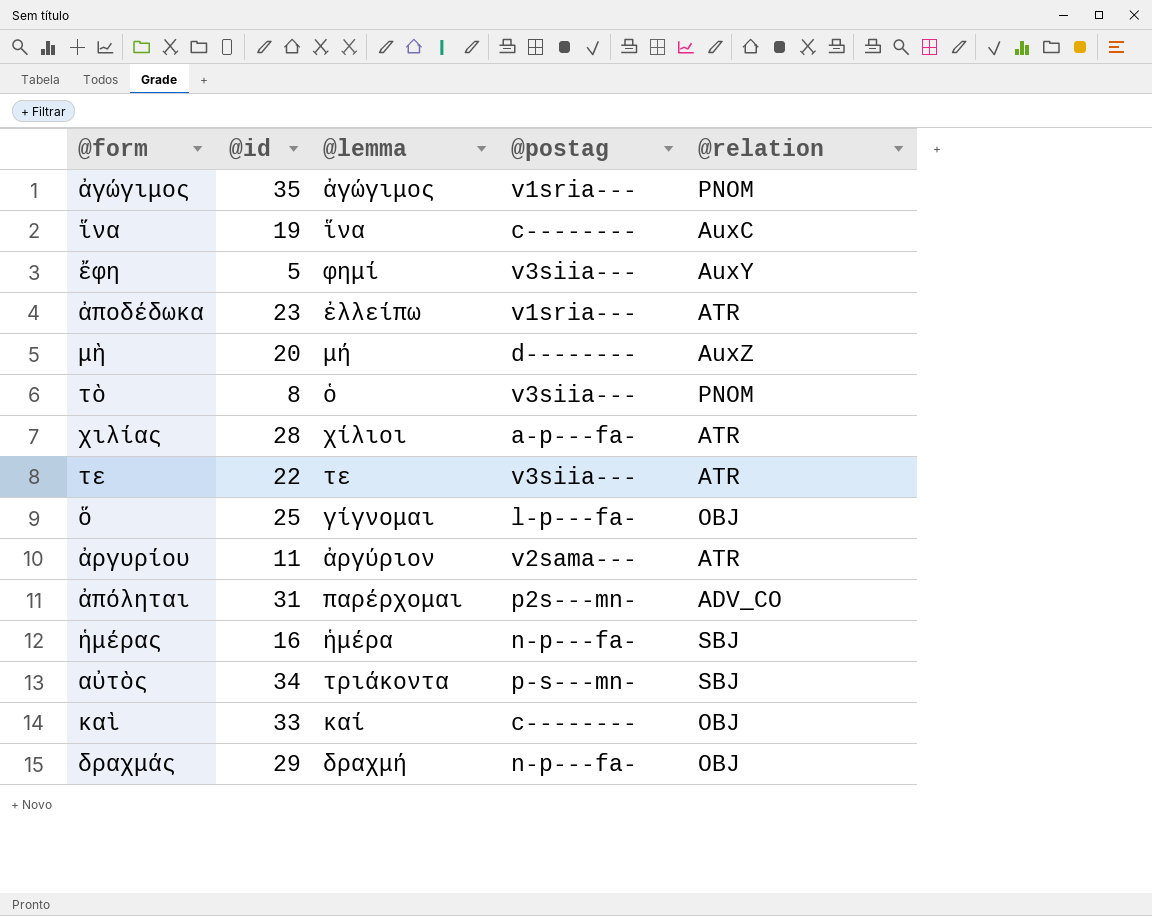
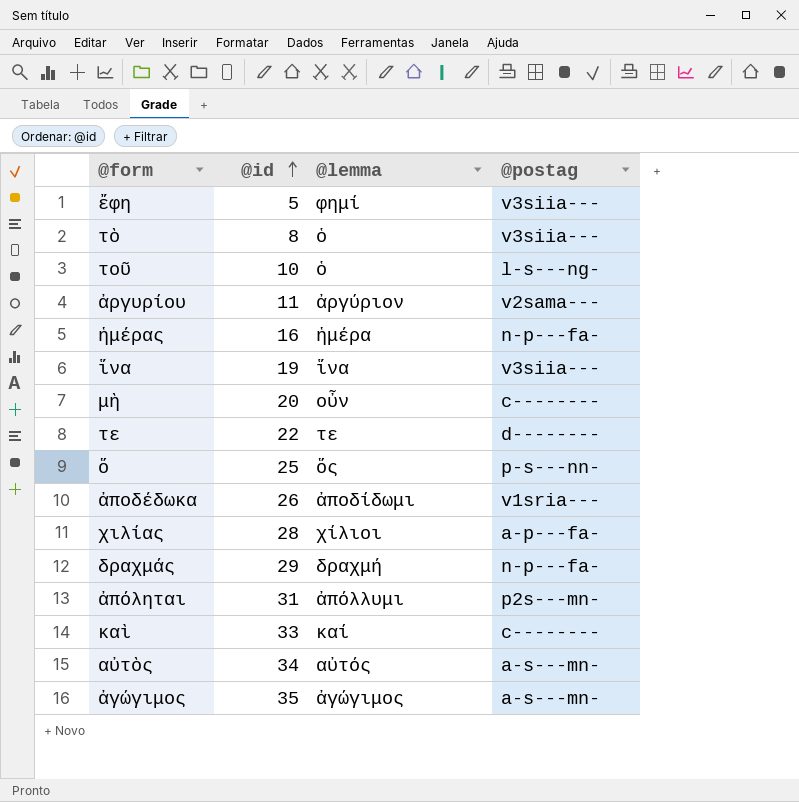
row order: none -> @id ascending
column @relation | position: 5 -> none
row τοῦ: none -> 10 | ὁ | l-s---ng-
ἵνα | @postag: c-------- -> v3siia---
μὴ | @lemma: μή -> οὖν
μὴ | @postag: d-------- -> c--------
τε | @postag: v3siia--- -> d--------
ὅ | @lemma: γίγνομαι -> ὅς
ὅ | @postag: l-p---fa- -> p-s---nn-
ἀποδέδωκα | @id: 23 -> 26
ἀποδέδωκα | @lemma: ἐλλείπω -> ἀποδίδωμι
ἀπόληται | @lemma: παρέρχομαι -> ἀπόλλυμι
αὐτὸς | @lemma: τριάκοντα -> αὐτός
αὐτὸς | @postag: p-s---mn- -> a-s---mn-
ἀγώγιμος | @postag: v1sria--- -> a-s---mn-

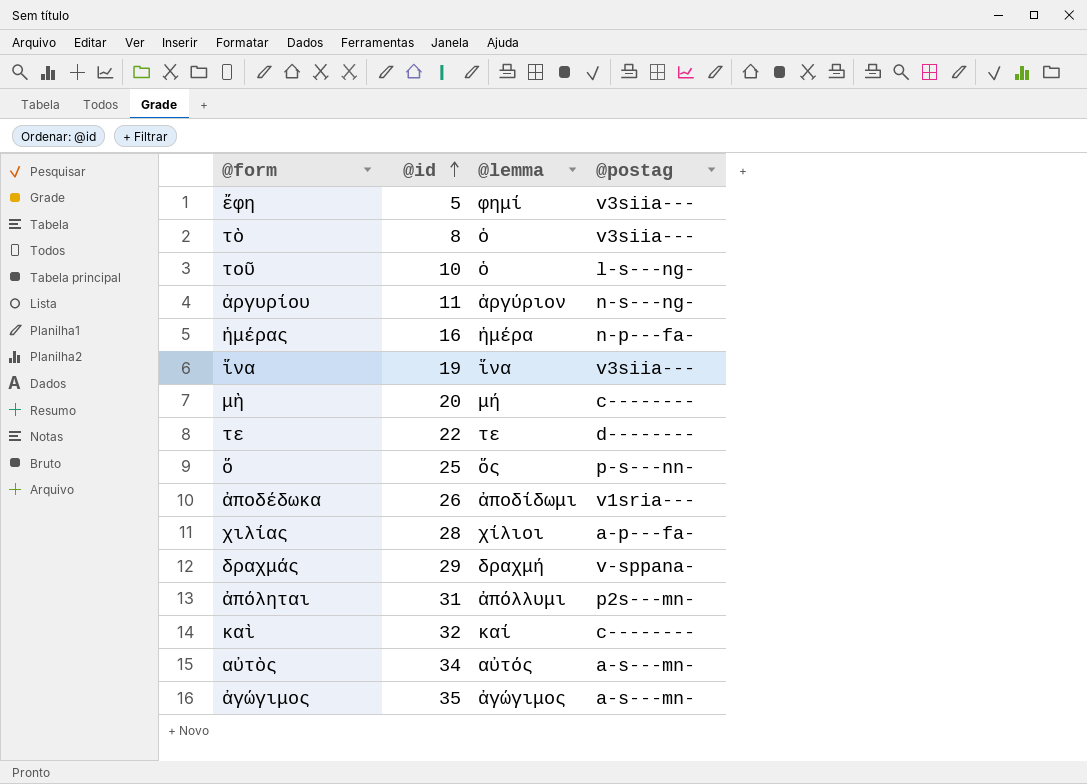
ἀργυρίου | @postag: v2sama--- -> n-s---ng-
μὴ | @lemma: οὖν -> μή
δραχμάς | @postag: n-p---fa- -> v-sppana-
καὶ | @id: 33 -> 32

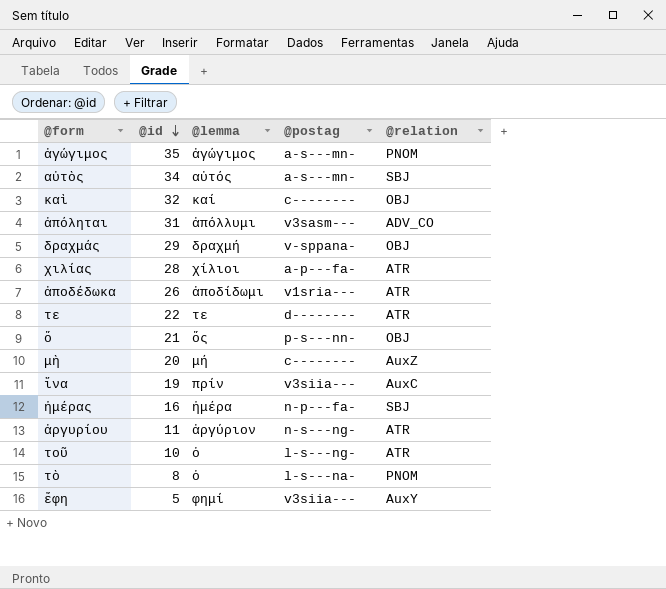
row order: @id ascending -> @id descending
column @relation | position: none -> 5
ἀπόληται | @postag: p2s---mn- -> v3sasm---
ὅ | @id: 25 -> 21
ἵνα | @lemma: ἵνα -> πρίν
τὸ | @postag: v3siia--- -> l-s---na-

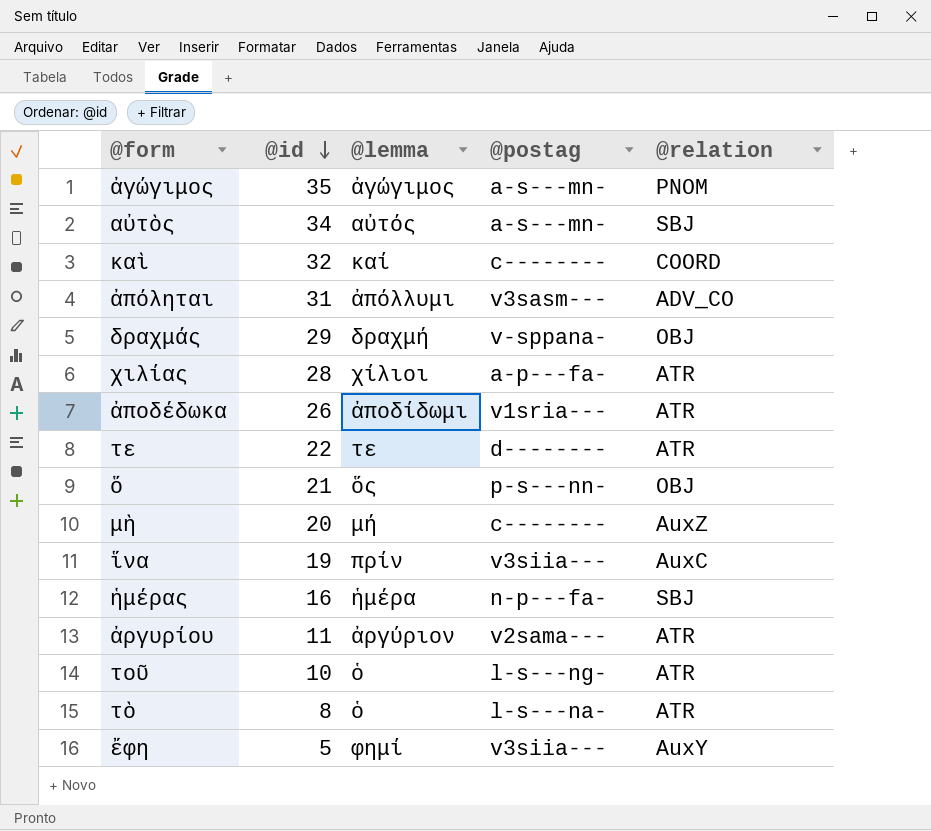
καὶ | @relation: OBJ -> COORD
ἀργυρίου | @postag: n-s---ng- -> v2sama---
τὸ | @relation: PNOM -> ATR

